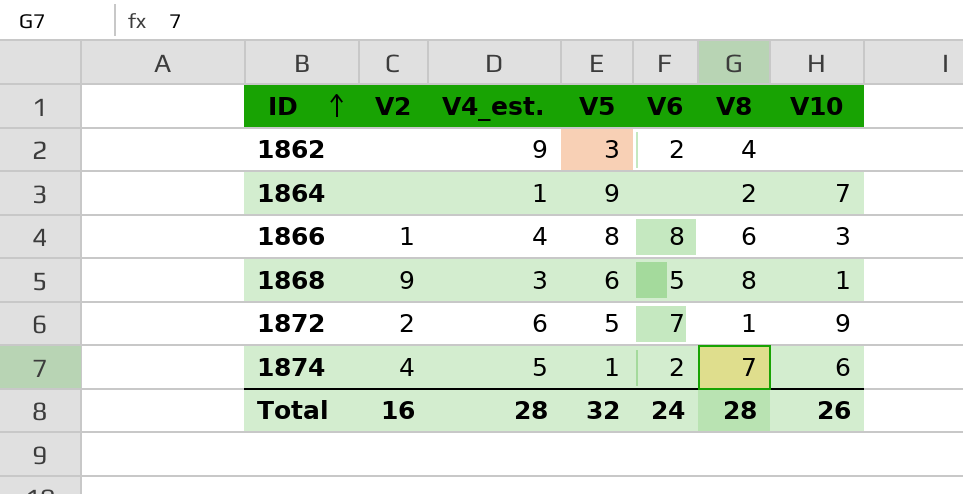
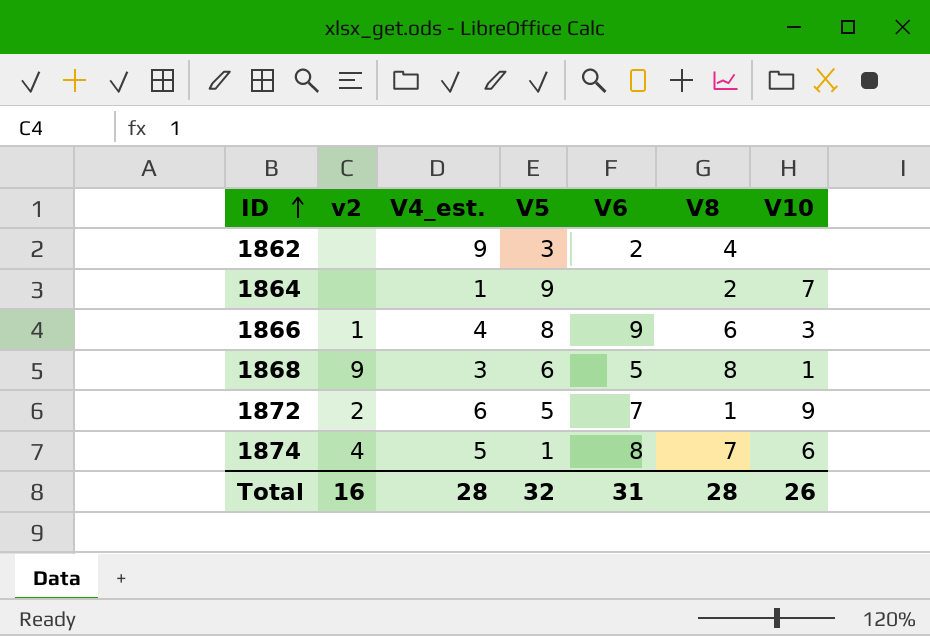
column name: V2 -> v2
1866 | V6: 8 -> 9
1874 | V6: 2 -> 8
Total | V6: 24 -> 31

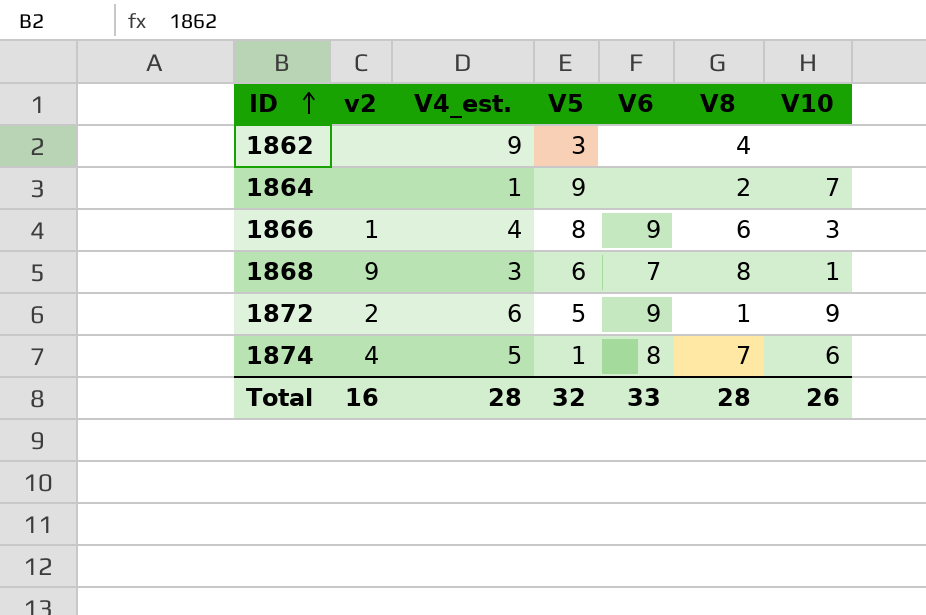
1862 | V6: 2 -> none
1868 | V6: 5 -> 7
1872 | V6: 7 -> 9
Total | V6: 31 -> 33

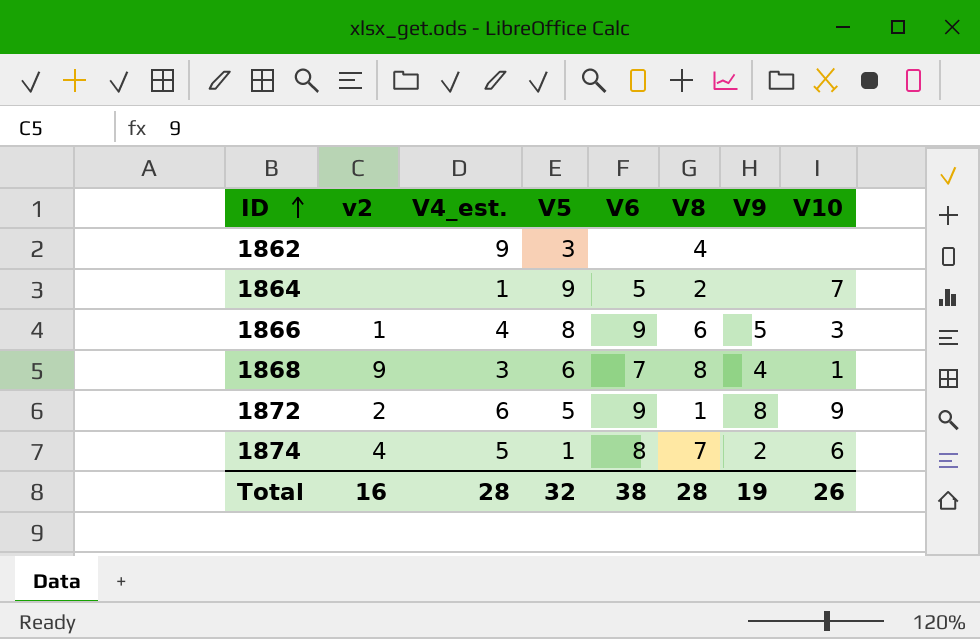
column V9 | position: none -> 7
1864 | V6: none -> 5
Total | V6: 33 -> 38

